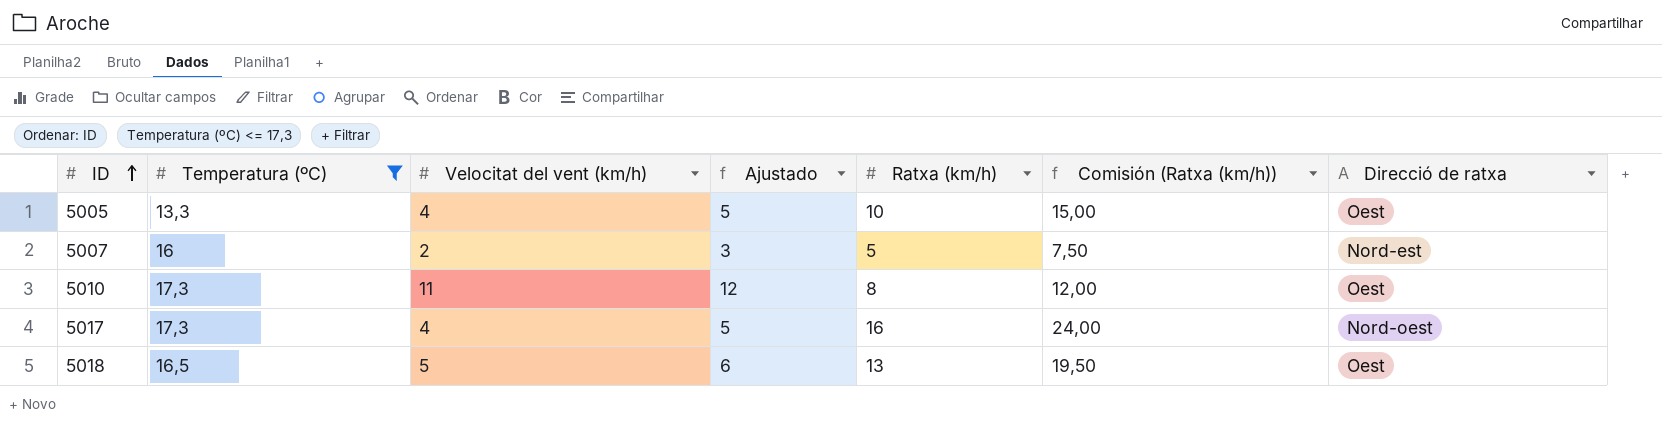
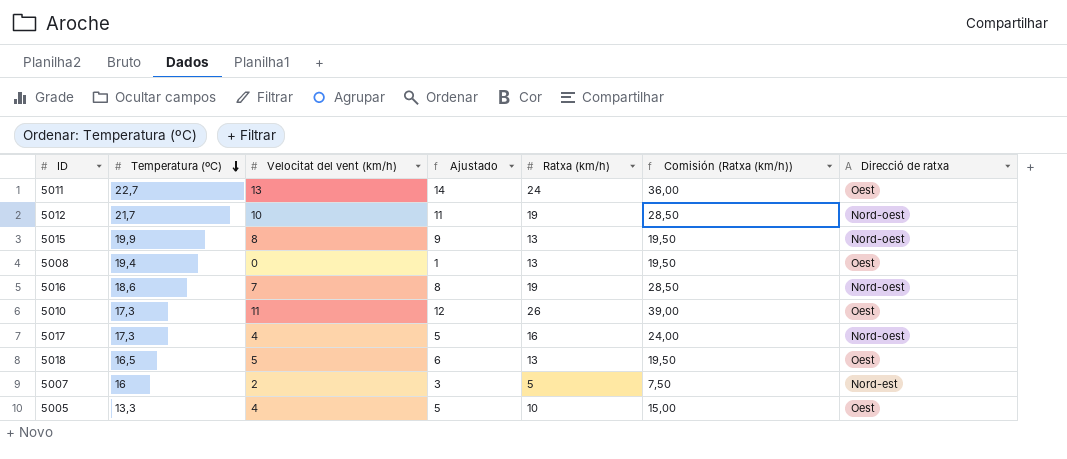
filter: Temperatura (ºC) <= 17,3 -> none
row order: ID ascending -> Temperatura (ºC) descending
5010 | Ratxa (km/h): 8 -> 26
5010 | Comisión (Ratxa (km/h)): 12,00 -> 39,00

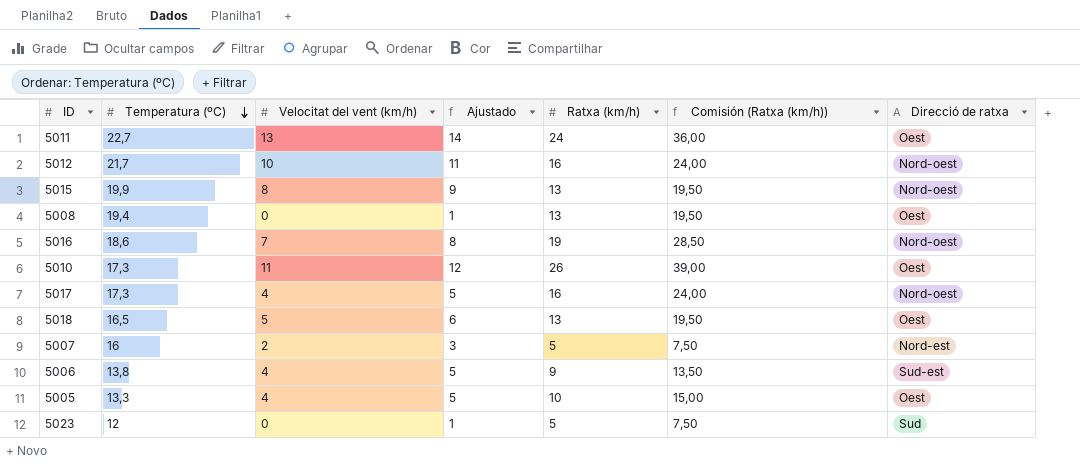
5012 | Ratxa (km/h): 19 -> 16
5012 | Comisión (Ratxa (km/h)): 28,50 -> 24,00
row 5006: none -> 13,8 | 4 | 5 | 9 | 13,50 | Sud-est
row 5023: none -> 12 | 0 | 1 | 5 | 7,50 | Sud

